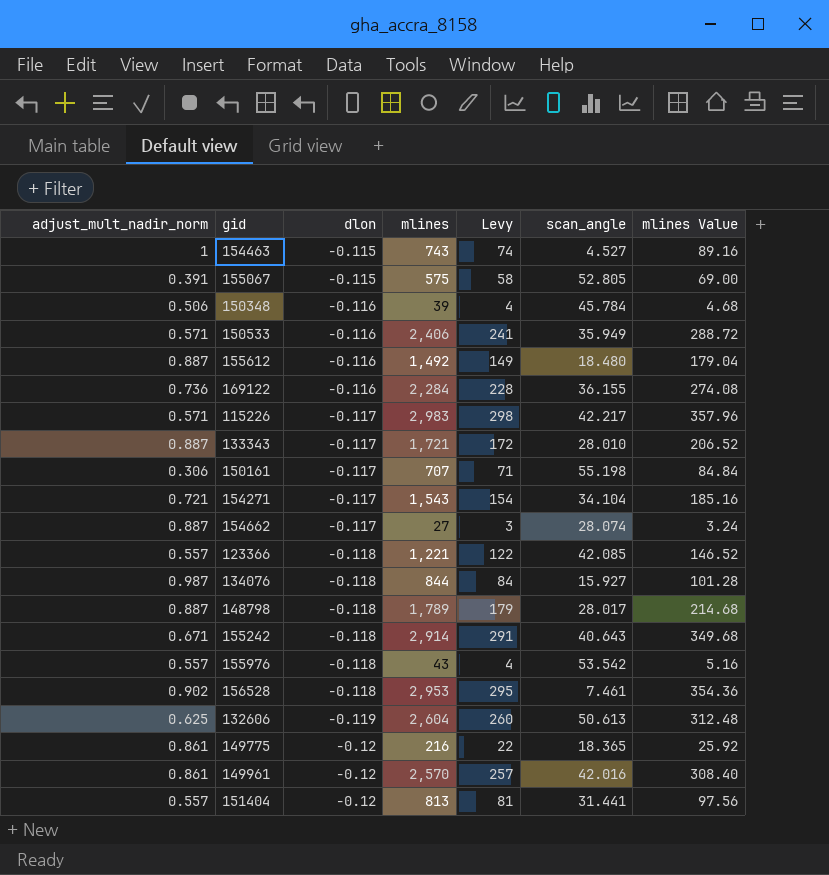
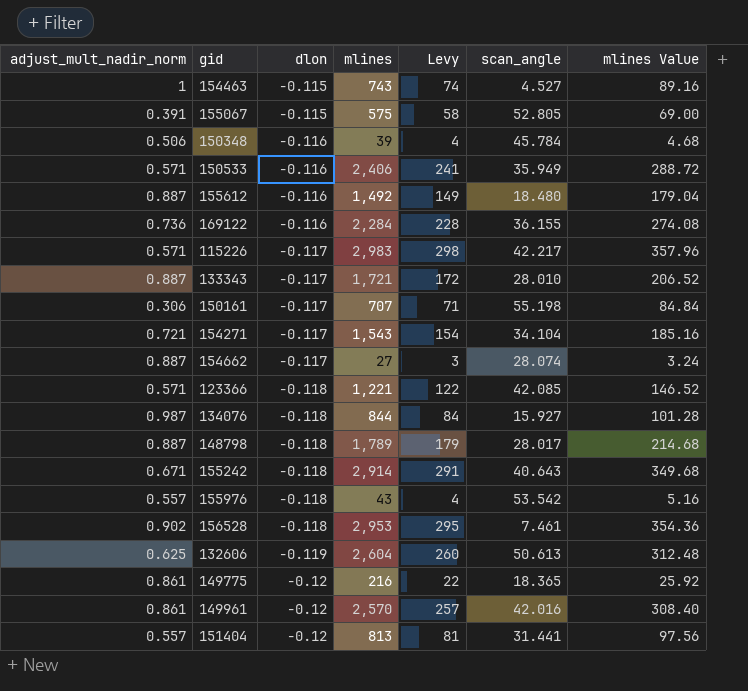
123366 | adjust_mult_nadir_norm: 0.557 -> 0.571

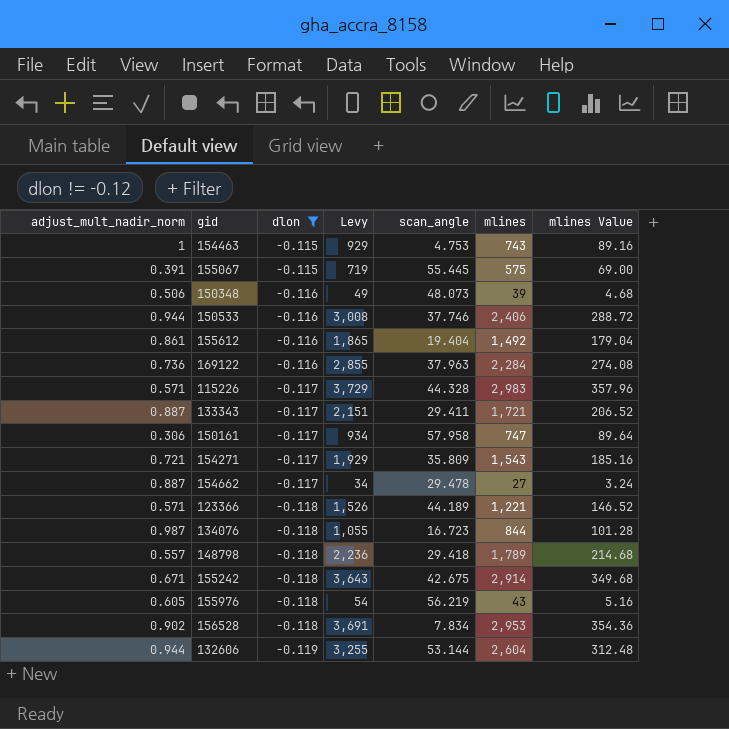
filter: none -> dlon != -0.12
column Levy | formula: [mlines] * 0.1 -> [mlines] * 1.25
column mlines | position: 4 -> 6
154463 | scan_angle: 4.527 -> 4.753
155067 | scan_angle: 52.805 -> 55.445
150348 | scan_angle: 45.784 -> 48.073
150533 | adjust_mult_nadir_norm: 0.571 -> 0.944
150533 | scan_angle: 35.949 -> 37.746
155612 | adjust_mult_nadir_norm: 0.887 -> 0.861
155612 | scan_angle: 18.480 -> 19.404
169122 | scan_angle: 36.155 -> 37.963
115226 | scan_angle: 42.217 -> 44.328
133343 | scan_angle: 28.010 -> 29.411
150161 | scan_angle: 55.198 -> 57.958
150161 | mlines: 707 -> 747
150161 | mlines Value: 84.84 -> 89.64
154271 | scan_angle: 34.104 -> 35.809
154662 | scan_angle: 28.074 -> 29.478
123366 | scan_angle: 42.085 -> 44.189
134076 | scan_angle: 15.927 -> 16.723
148798 | adjust_mult_nadir_norm: 0.887 -> 0.557
148798 | scan_angle: 28.017 -> 29.418
155242 | scan_angle: 40.643 -> 42.675
155976 | adjust_mult_nadir_norm: 0.557 -> 0.605
155976 | scan_angle: 53.542 -> 56.219
156528 | scan_angle: 7.461 -> 7.834
132606 | adjust_mult_nadir_norm: 0.625 -> 0.944
132606 | scan_angle: 50.613 -> 53.144

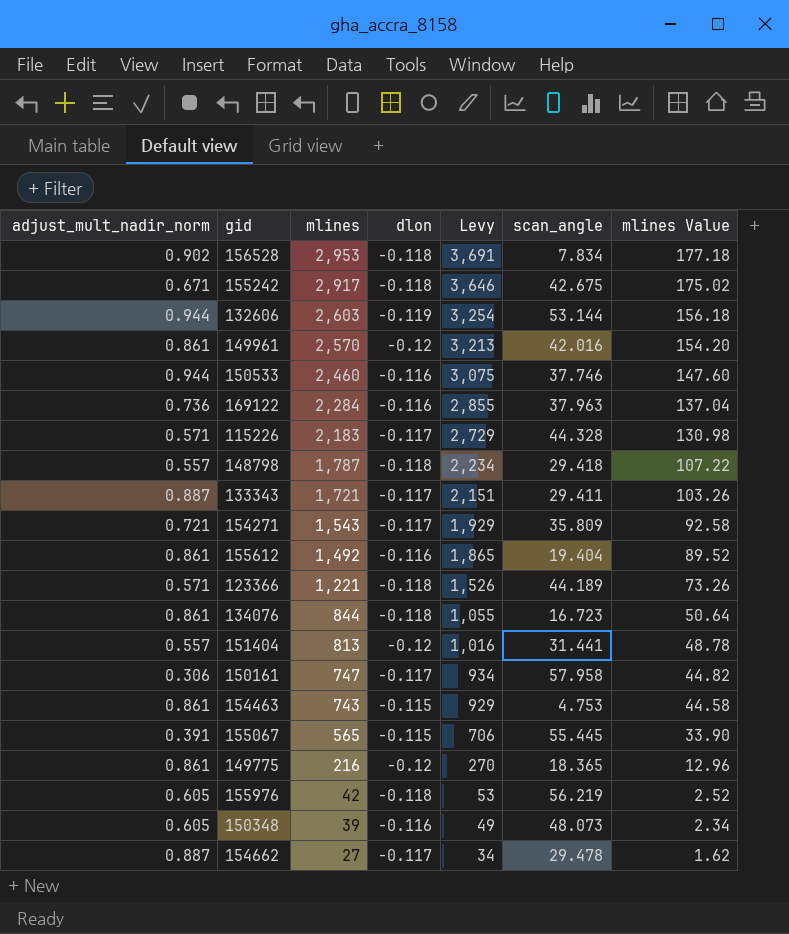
filter: dlon != -0.12 -> none
row order: dlon descending -> mlines descending
column mlines | position: 6 -> 3
column mlines Value | formula: [mlines] * 0.12 -> [mlines] * 0.06
155242 | mlines: 2,914 -> 2,917
155242 | Levy: 3,643 -> 3,646
132606 | mlines: 2,604 -> 2,603
132606 | Levy: 3,255 -> 3,254
150533 | mlines: 2,406 -> 2,460
150533 | Levy: 3,008 -> 3,075
115226 | mlines: 2,983 -> 2,183
115226 | Levy: 3,729 -> 2,729
148798 | mlines: 1,789 -> 1,787
148798 | Levy: 2,236 -> 2,234
134076 | adjust_mult_nadir_norm: 0.987 -> 0.861
154463 | adjust_mult_nadir_norm: 1 -> 0.861
155067 | mlines: 575 -> 565
155067 | Levy: 719 -> 706
155976 | mlines: 43 -> 42
155976 | Levy: 54 -> 53
150348 | adjust_mult_nadir_norm: 0.506 -> 0.605

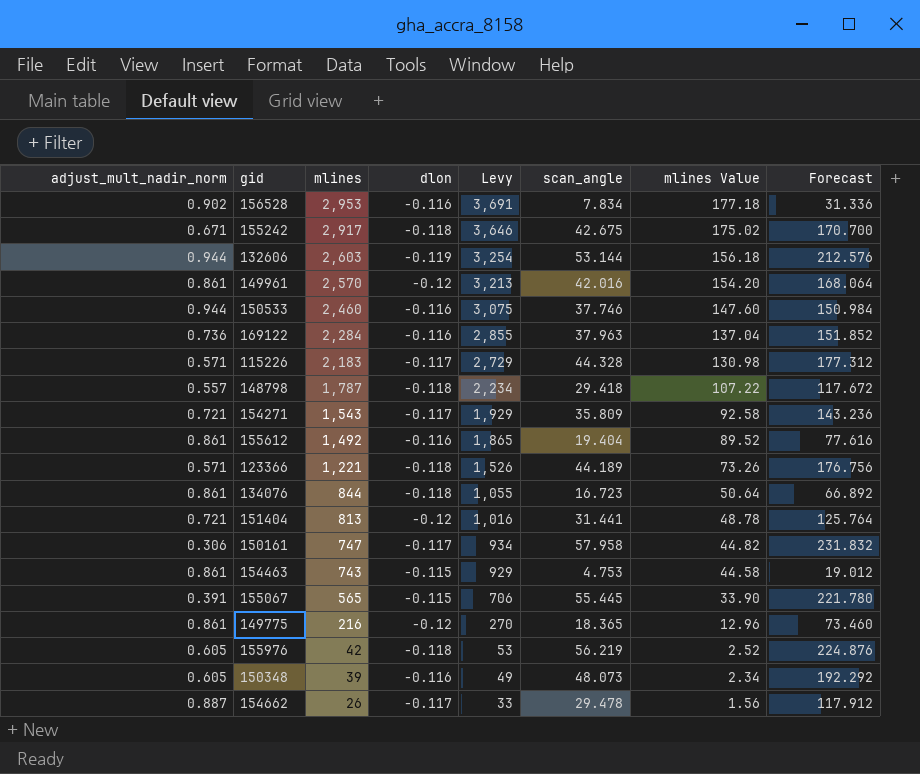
column Forecast | formula: none -> [scan_angle] * 4
row 133343: 0.887 | 1,721 | -0.117 | 2,151 | 29.411 | 103.26 -> none
156528 | dlon: -0.118 -> -0.116
151404 | adjust_mult_nadir_norm: 0.557 -> 0.721
154662 | mlines: 27 -> 26
154662 | Levy: 34 -> 33
154662 | mlines Value: 1.62 -> 1.56

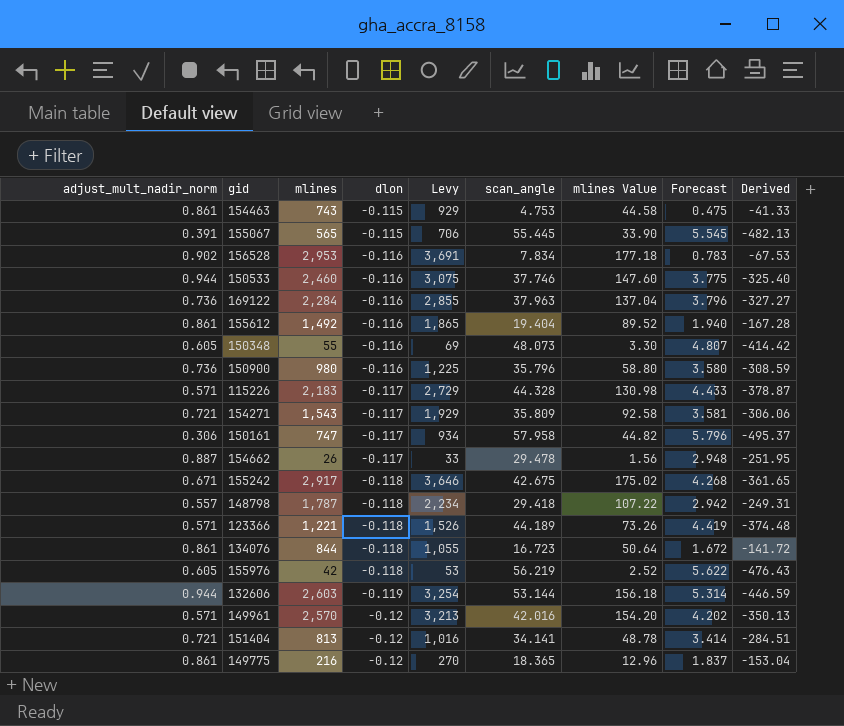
row order: mlines descending -> dlon descending
column Forecast | formula: [scan_angle] * 4 -> [scan_angle] * 0.1
column Derived | formula: none -> [scan_angle] / [dlon]
150348 | mlines: 39 -> 55
150348 | Levy: 49 -> 69
150348 | mlines Value: 2.34 -> 3.30
row 150900: none -> 0.736 | 980 | -0.116 | 1,225 | 35.796 | 58.80 | 3.580 | -308.59
149961 | adjust_mult_nadir_norm: 0.861 -> 0.571
151404 | scan_angle: 31.441 -> 34.141

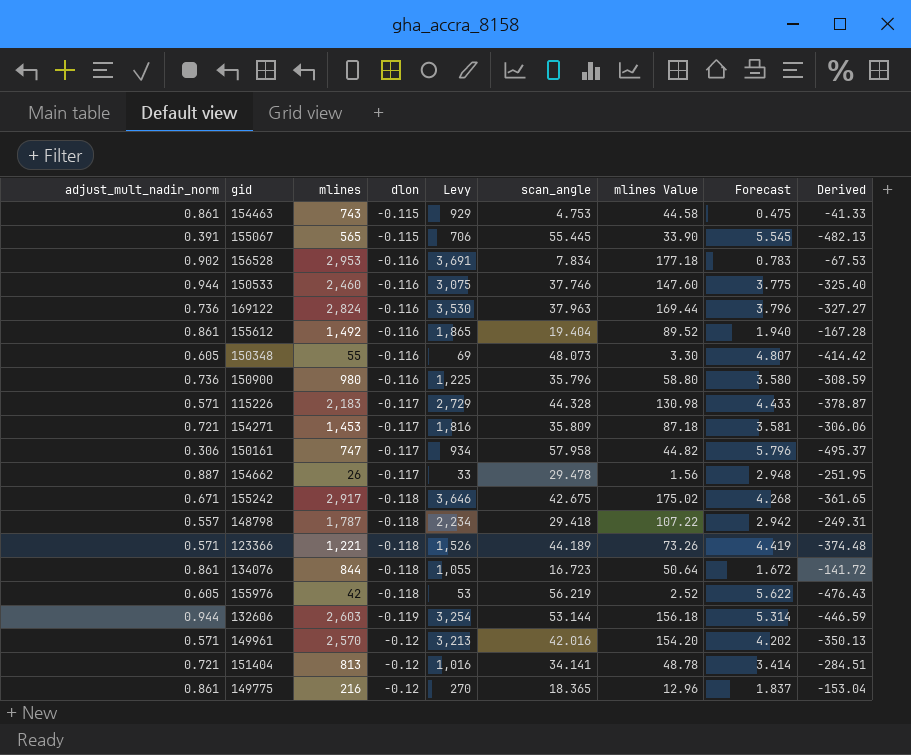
169122 | mlines: 2,284 -> 2,824
169122 | Levy: 2,855 -> 3,530
169122 | mlines Value: 137.04 -> 169.44
154271 | mlines: 1,543 -> 1,453
154271 | Levy: 1,929 -> 1,816
154271 | mlines Value: 92.58 -> 87.18

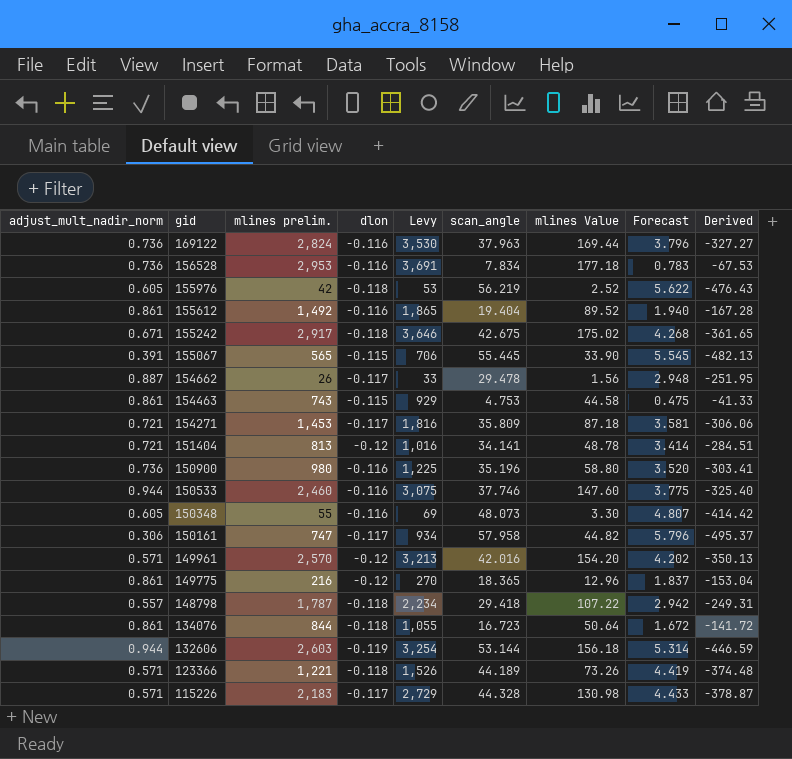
row order: dlon descending -> gid descending
column name: mlines -> mlines prelim.
156528 | adjust_mult_nadir_norm: 0.902 -> 0.736
150900 | scan_angle: 35.796 -> 35.196
150900 | Forecast: 3.580 -> 3.520
150900 | Derived: -308.59 -> -303.41

